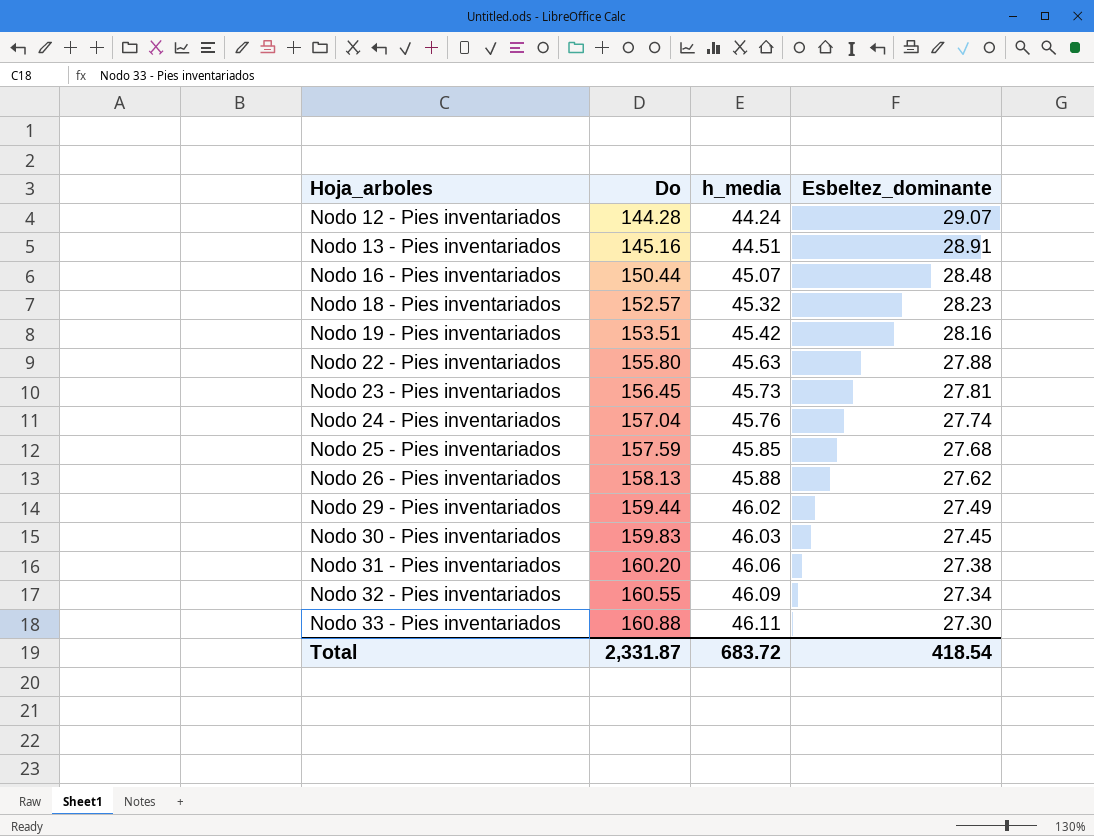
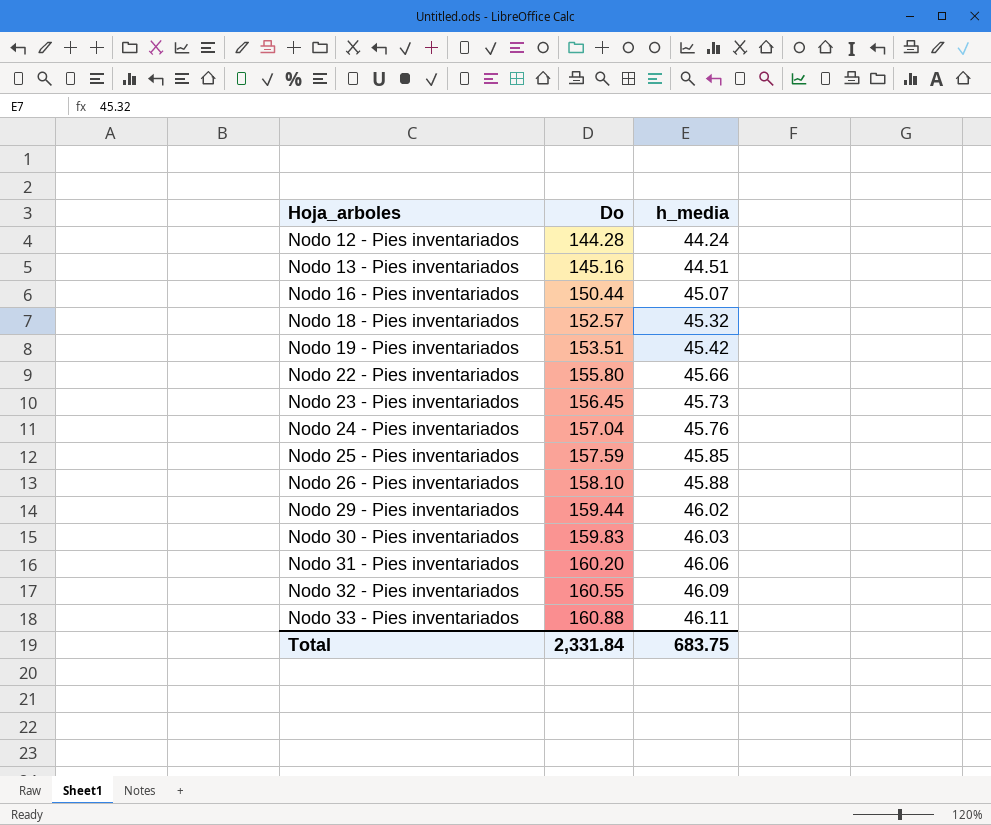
column Esbeltez_dominante | position: 4 -> none
Nodo 22 - Pies inventariados | h_media: 45.63 -> 45.66
Nodo 26 - Pies inventariados | Do: 158.13 -> 158.10
Total | Do: 2,331.87 -> 2,331.84
Total | h_media: 683.72 -> 683.75

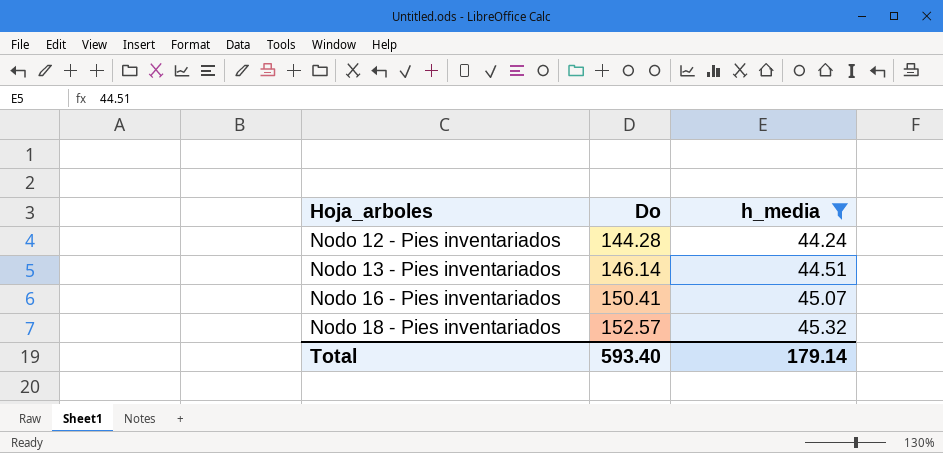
filter: none -> h_media <= 45.32
Nodo 13 - Pies inventariados | Do: 145.16 -> 146.14
Nodo 16 - Pies inventariados | Do: 150.44 -> 150.41
Total | Do: 2,331.84 -> 593.40
Total | h_media: 683.75 -> 179.14

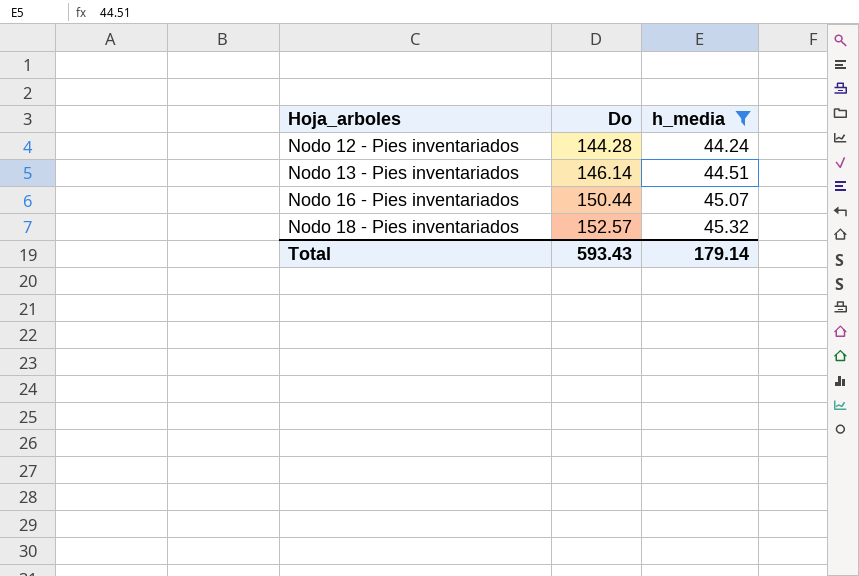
Nodo 16 - Pies inventariados | Do: 150.41 -> 150.44
Total | Do: 593.40 -> 593.43

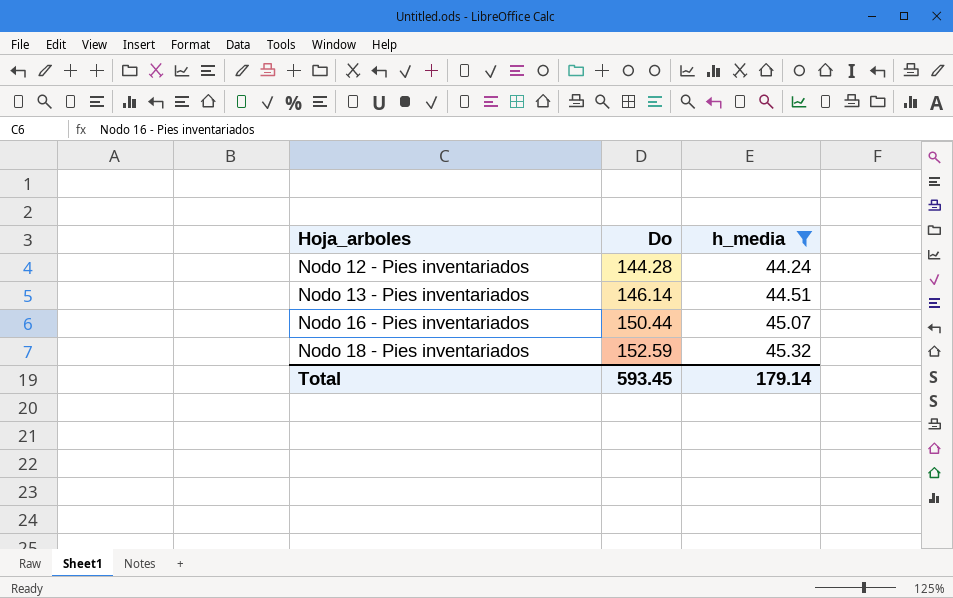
Nodo 18 - Pies inventariados | Do: 152.57 -> 152.59
Total | Do: 593.43 -> 593.45

